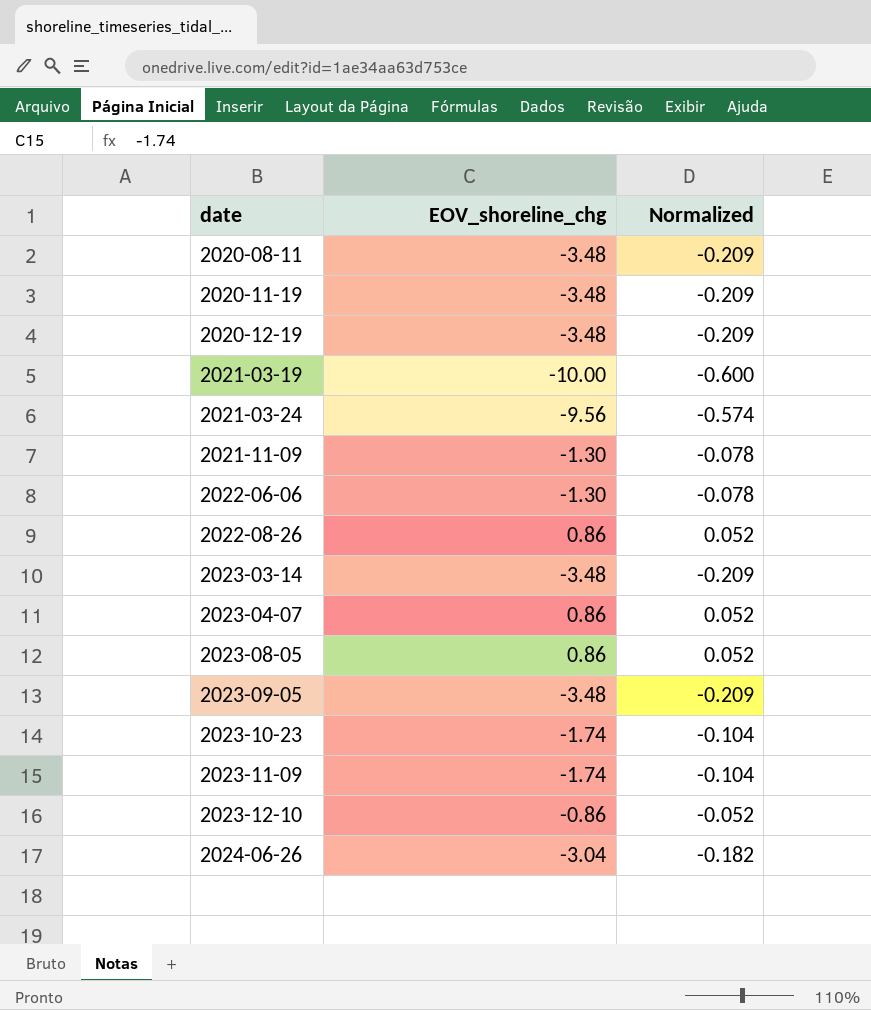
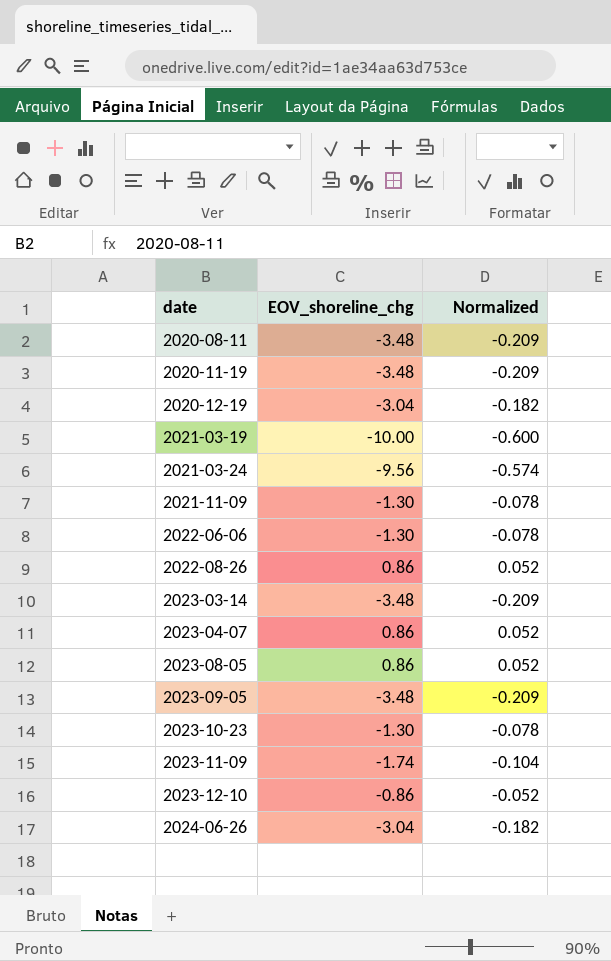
2020-12-19 | EOV_shoreline_chg: -3.48 -> -3.04
2020-12-19 | Normalized: -0.209 -> -0.182
2023-10-23 | EOV_shoreline_chg: -1.74 -> -1.30
2023-10-23 | Normalized: -0.104 -> -0.078

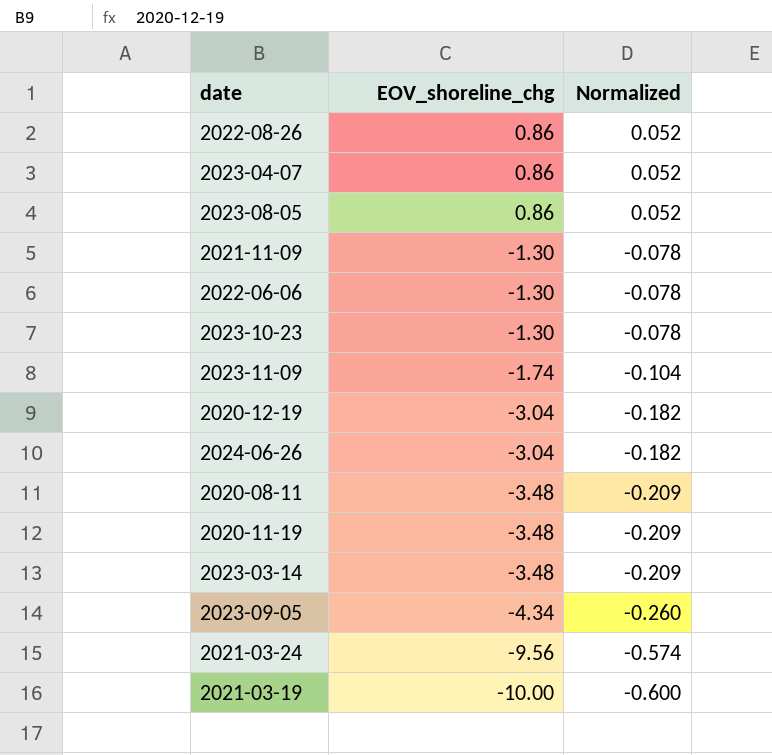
row order: date ascending -> EOV_shoreline_chg descending
row 2023-12-10: -0.86 | -0.052 -> none
2023-09-05 | EOV_shoreline_chg: -3.48 -> -4.34
2023-09-05 | Normalized: -0.209 -> -0.260

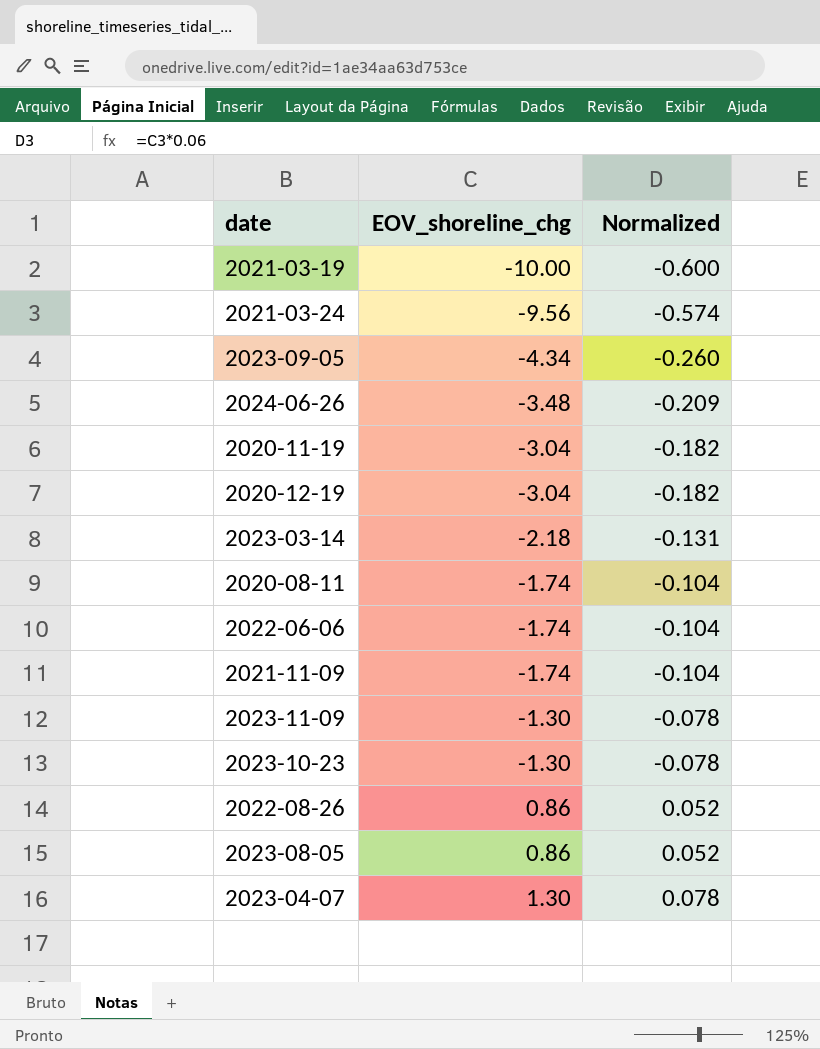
row order: EOV_shoreline_chg descending -> EOV_shoreline_chg ascending
2024-06-26 | EOV_shoreline_chg: -3.04 -> -3.48
2024-06-26 | Normalized: -0.182 -> -0.209
2020-11-19 | EOV_shoreline_chg: -3.48 -> -3.04
2020-11-19 | Normalized: -0.209 -> -0.182
2023-03-14 | EOV_shoreline_chg: -3.48 -> -2.18
2023-03-14 | Normalized: -0.209 -> -0.131
2020-08-11 | EOV_shoreline_chg: -3.48 -> -1.74
2020-08-11 | Normalized: -0.209 -> -0.104
2022-06-06 | EOV_shoreline_chg: -1.30 -> -1.74
2022-06-06 | Normalized: -0.078 -> -0.104
2021-11-09 | EOV_shoreline_chg: -1.30 -> -1.74
2021-11-09 | Normalized: -0.078 -> -0.104
2023-11-09 | EOV_shoreline_chg: -1.74 -> -1.30
2023-11-09 | Normalized: -0.104 -> -0.078
2023-04-07 | EOV_shoreline_chg: 0.86 -> 1.30
2023-04-07 | Normalized: 0.052 -> 0.078

